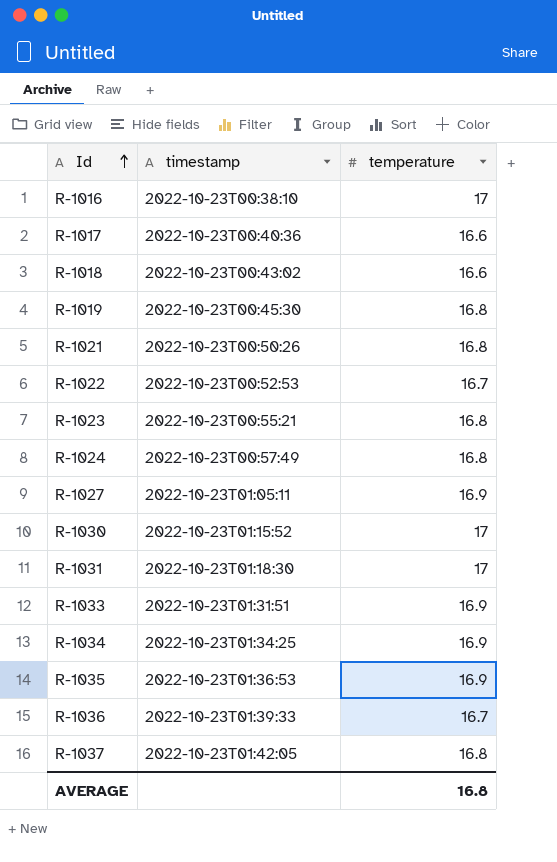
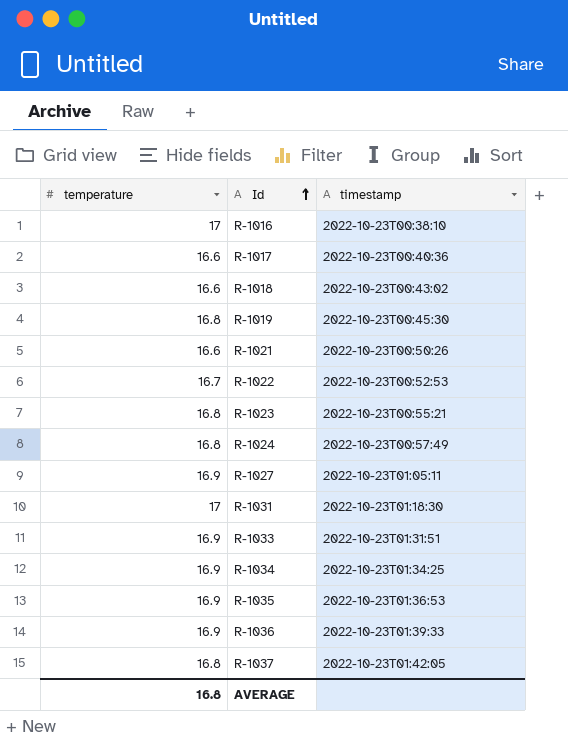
column temperature | position: 3 -> 1
row R-1030: 2022-10-23T01:15:52 | 17 -> none
R-1021 | temperature: 16.8 -> 16.6
R-1036 | temperature: 16.7 -> 16.9

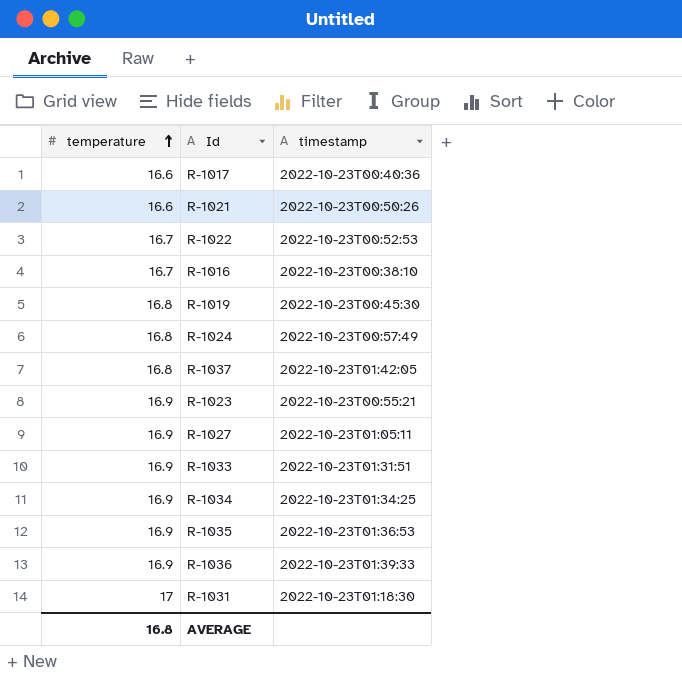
row order: Id ascending -> temperature ascending
row R-1018: 16.6 | 2022-10-23T00:43:02 -> none
R-1016 | temperature: 17 -> 16.7
R-1023 | temperature: 16.8 -> 16.9

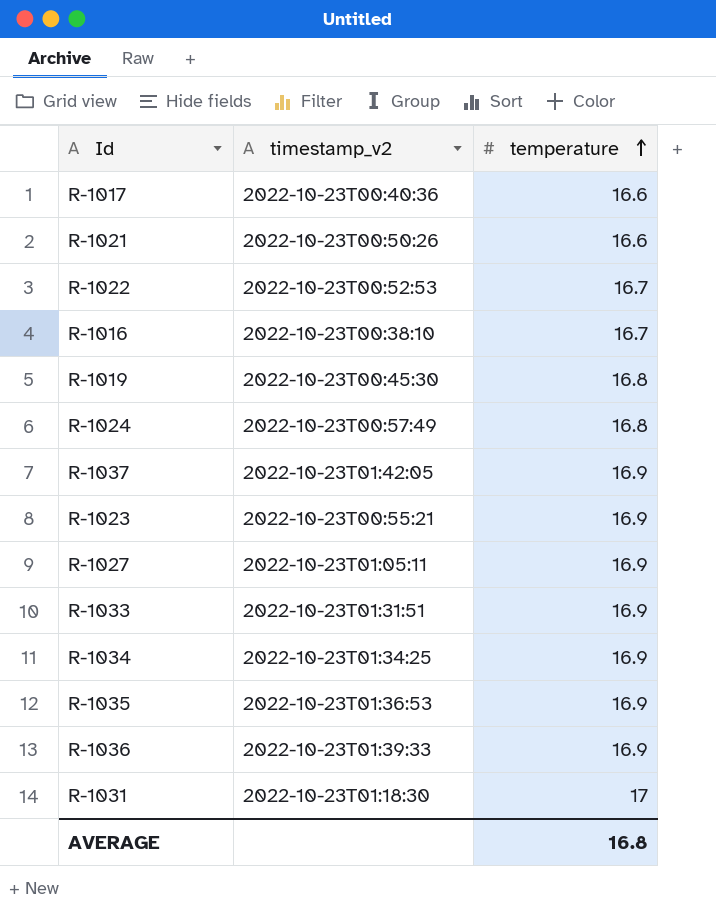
column name: timestamp -> timestamp_v2
column temperature | position: 1 -> 3
R-1037 | temperature: 16.8 -> 16.9

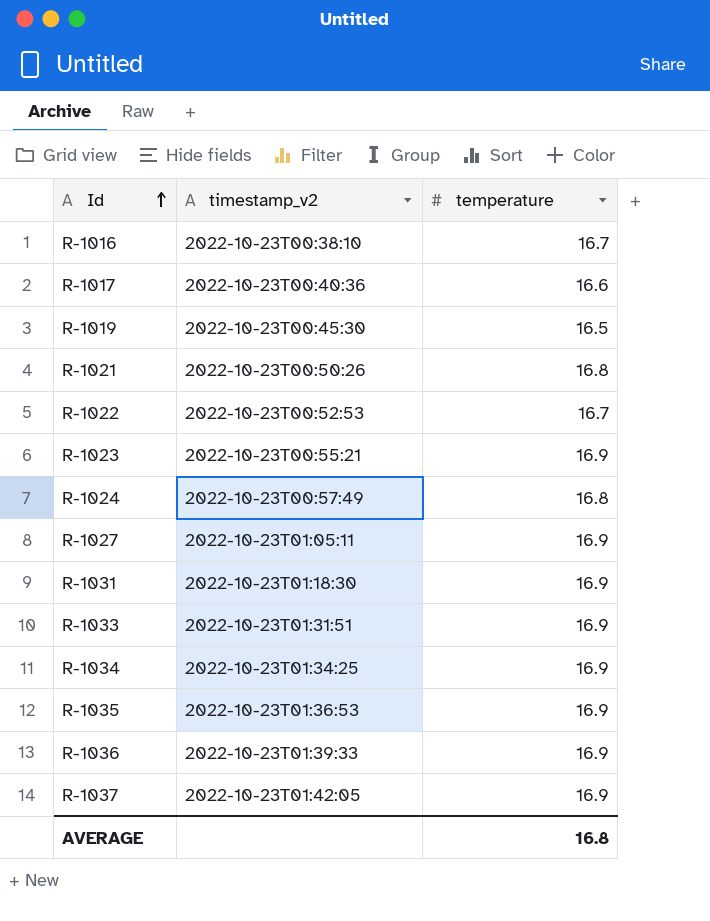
row order: temperature ascending -> Id ascending
R-1019 | temperature: 16.8 -> 16.5
R-1021 | temperature: 16.6 -> 16.8
R-1031 | temperature: 17 -> 16.9

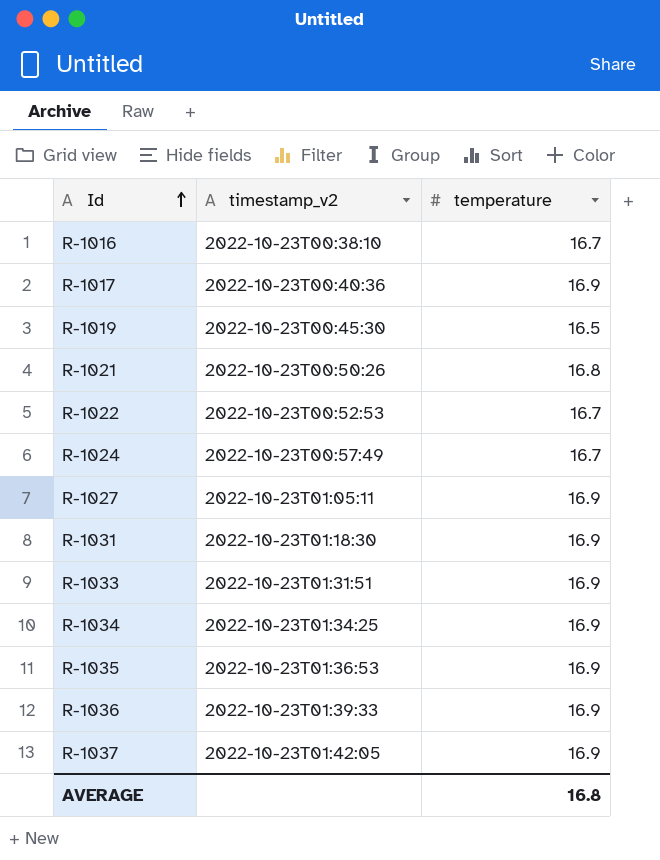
row R-1023: 2022-10-23T00:55:21 | 16.9 -> none
R-1017 | temperature: 16.6 -> 16.9
R-1024 | temperature: 16.8 -> 16.7

